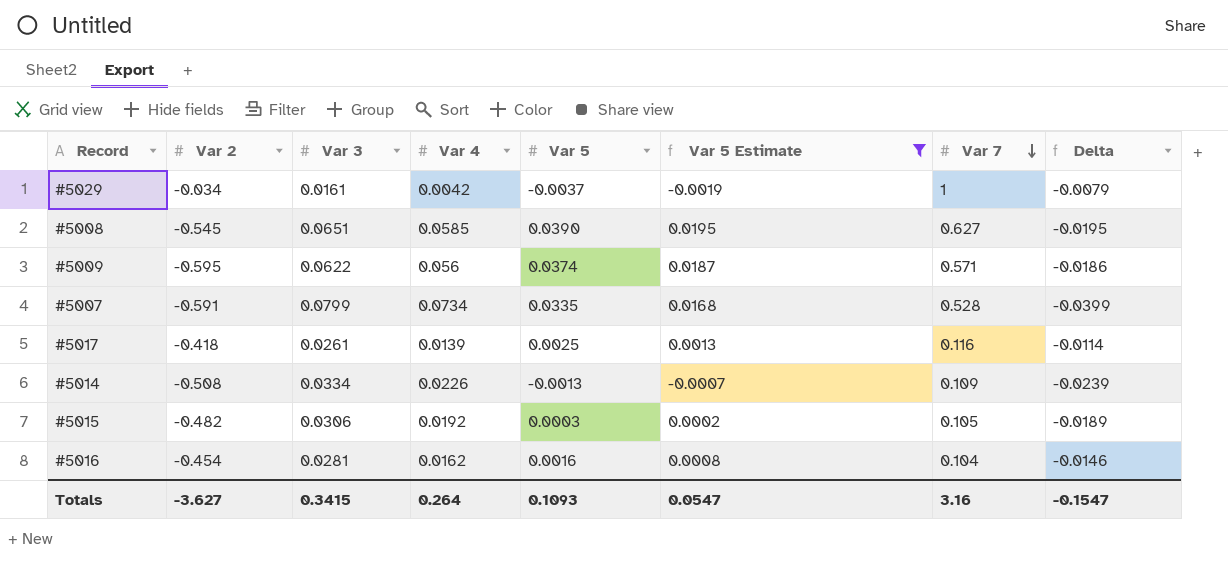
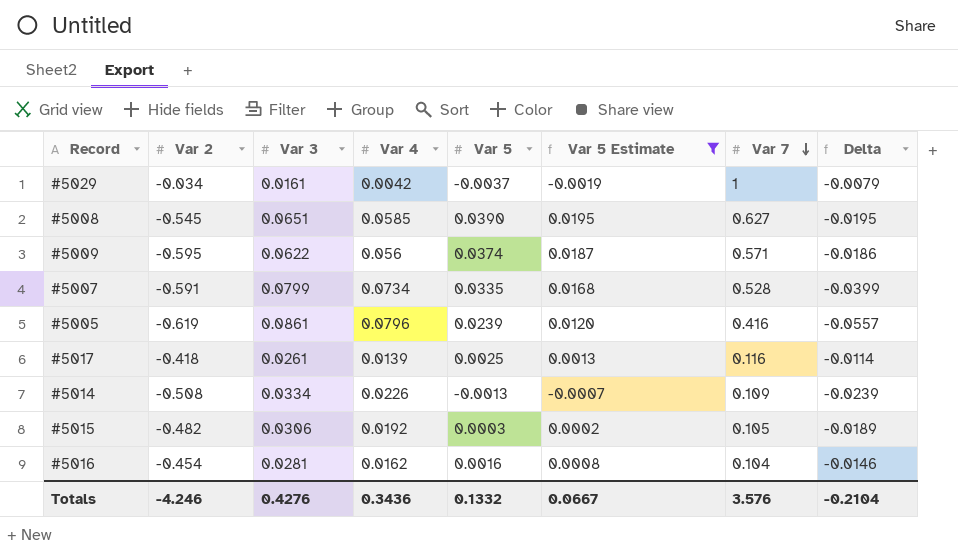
row #5005: none -> -0.619 | 0.0861 | 0.0796 | 0.0239 | 0.0120 | 0.416 | -0.0557
Totals | Var 2: -3.627 -> -4.246
Totals | Var 3: 0.3415 -> 0.4276
Totals | Var 4: 0.264 -> 0.3436
Totals | Var 5: 0.1093 -> 0.1332
Totals | Var 5 Estimate: 0.0547 -> 0.0667
Totals | Var 7: 3.16 -> 3.576
Totals | Delta: -0.1547 -> -0.2104

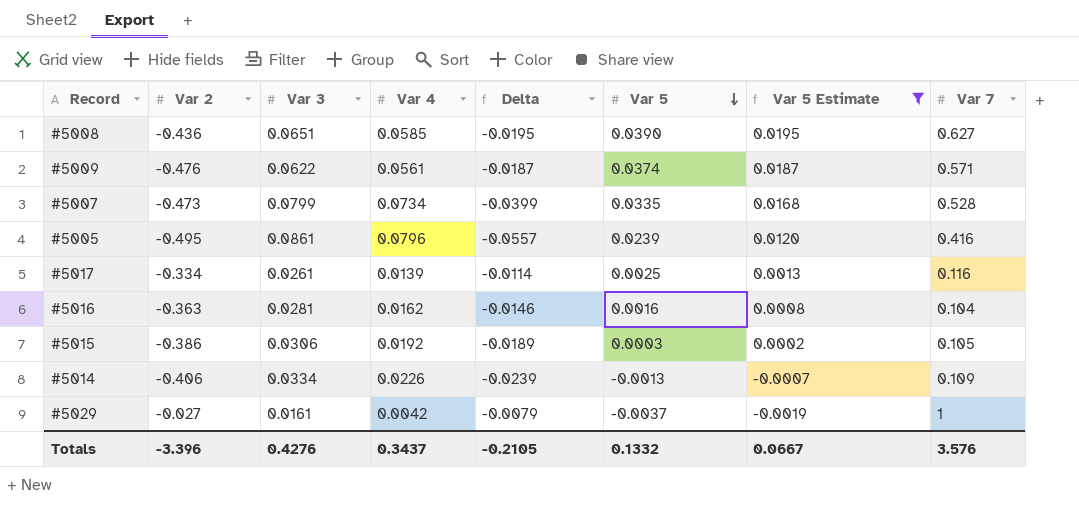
row order: Var 7 descending -> Var 5 descending
column Delta | position: 8 -> 5
#5008 | Var 2: -0.545 -> -0.436
#5009 | Var 2: -0.595 -> -0.476
#5009 | Var 4: 0.056 -> 0.0561
#5009 | Delta: -0.0186 -> -0.0187
#5007 | Var 2: -0.591 -> -0.473
#5005 | Var 2: -0.619 -> -0.495
#5017 | Var 2: -0.418 -> -0.334
#5016 | Var 2: -0.454 -> -0.363
#5015 | Var 2: -0.482 -> -0.386
#5014 | Var 2: -0.508 -> -0.406
#5029 | Var 2: -0.034 -> -0.027
Totals | Var 2: -4.246 -> -3.396
Totals | Var 4: 0.3436 -> 0.3437
Totals | Delta: -0.2104 -> -0.2105

